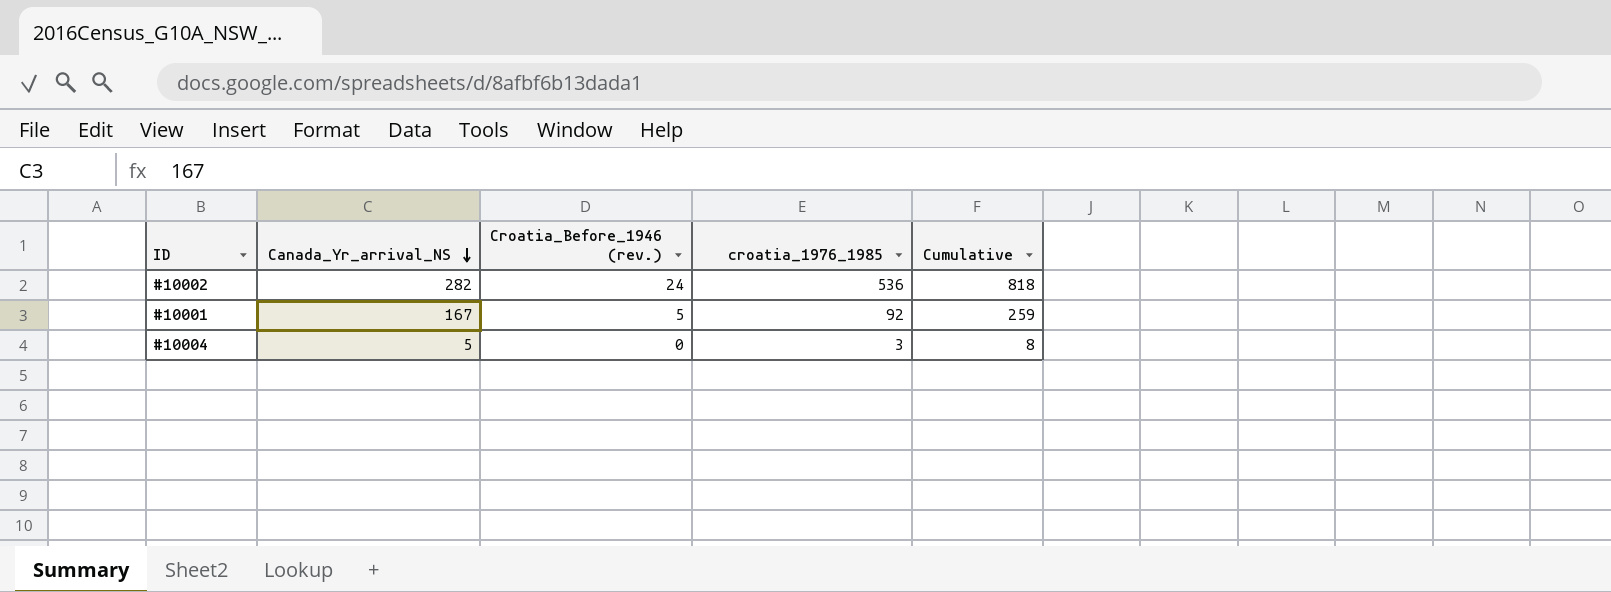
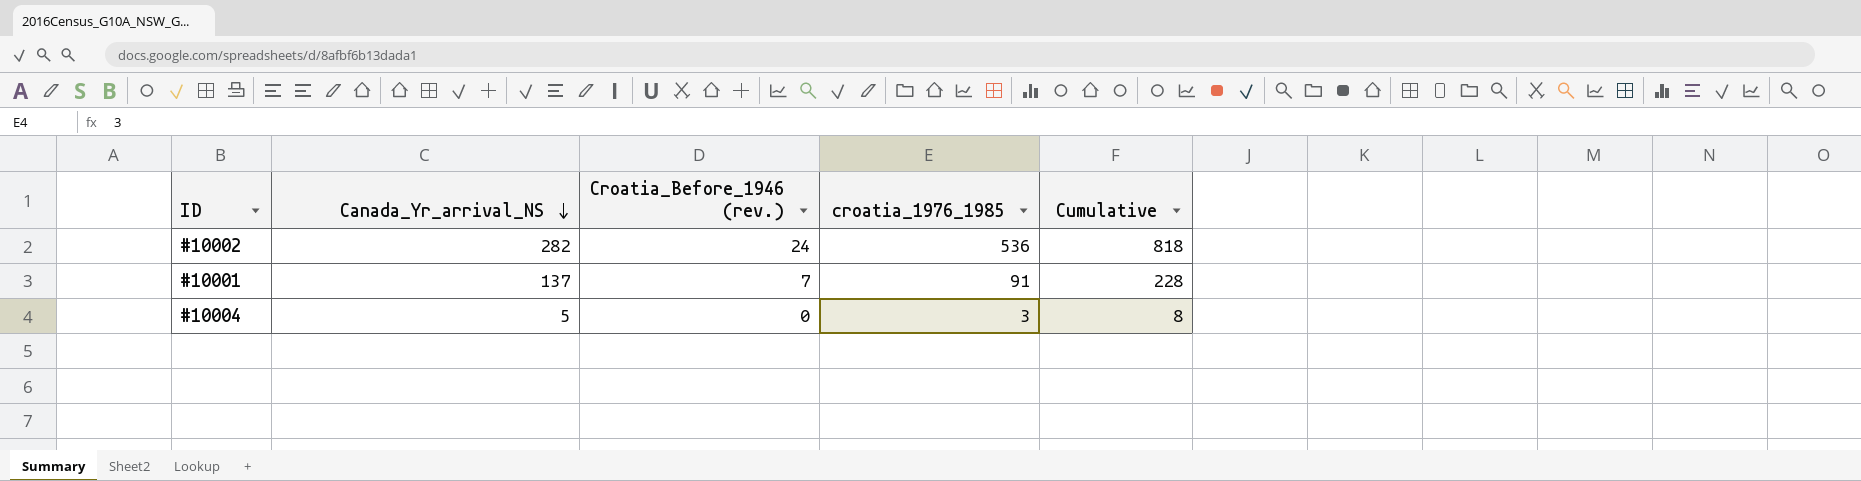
#10001 | Canada_Yr_arrival_NS: 167 -> 137
#10001 | Croatia_Before_1946 (rev.): 5 -> 7
#10001 | croatia_1976_1985: 92 -> 91
#10001 | Cumulative: 259 -> 228

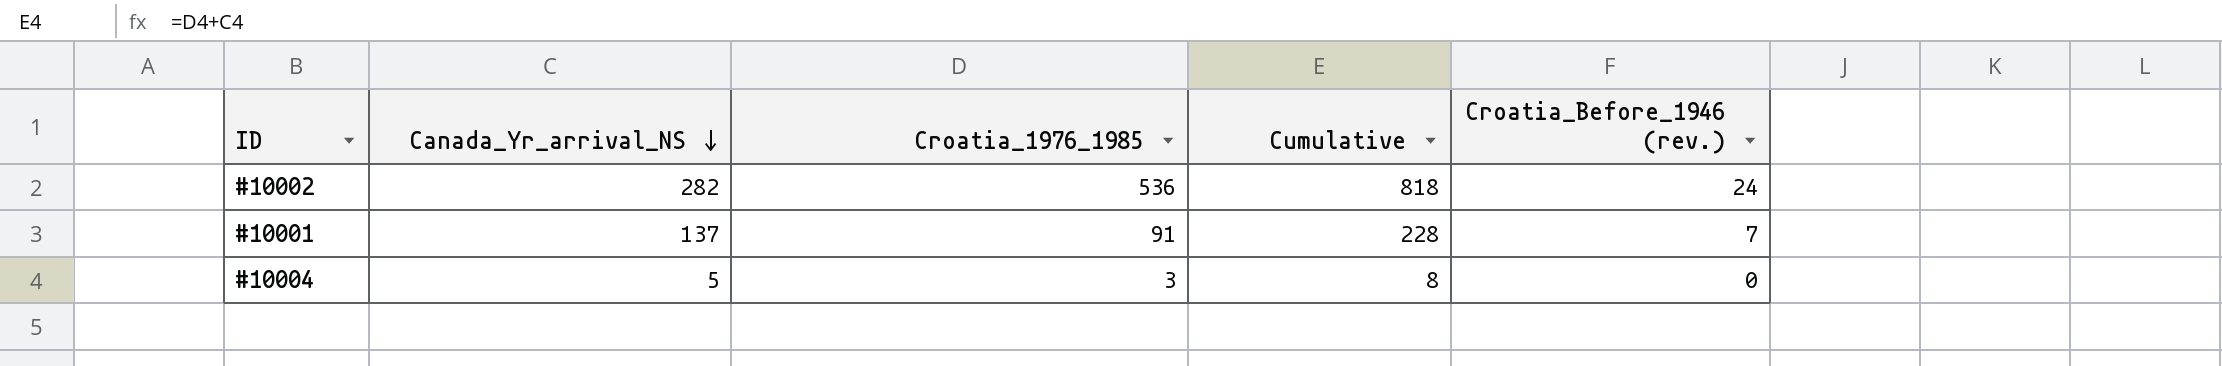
column name: croatia_1976_1985 -> Croatia_1976_1985
column Croatia_Before_1946 (rev.) | position: 3 -> 5

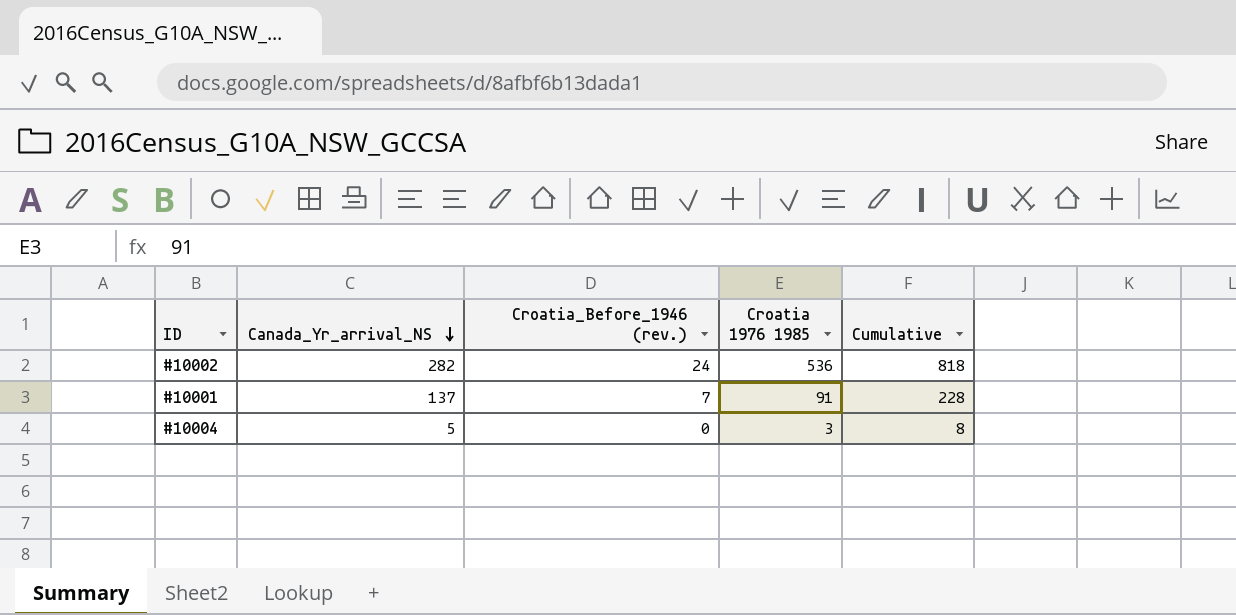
column Croatia_Before_1946 (rev.) | position: 5 -> 3
column name: Croatia_1976_1985 -> Croatia 1976 1985

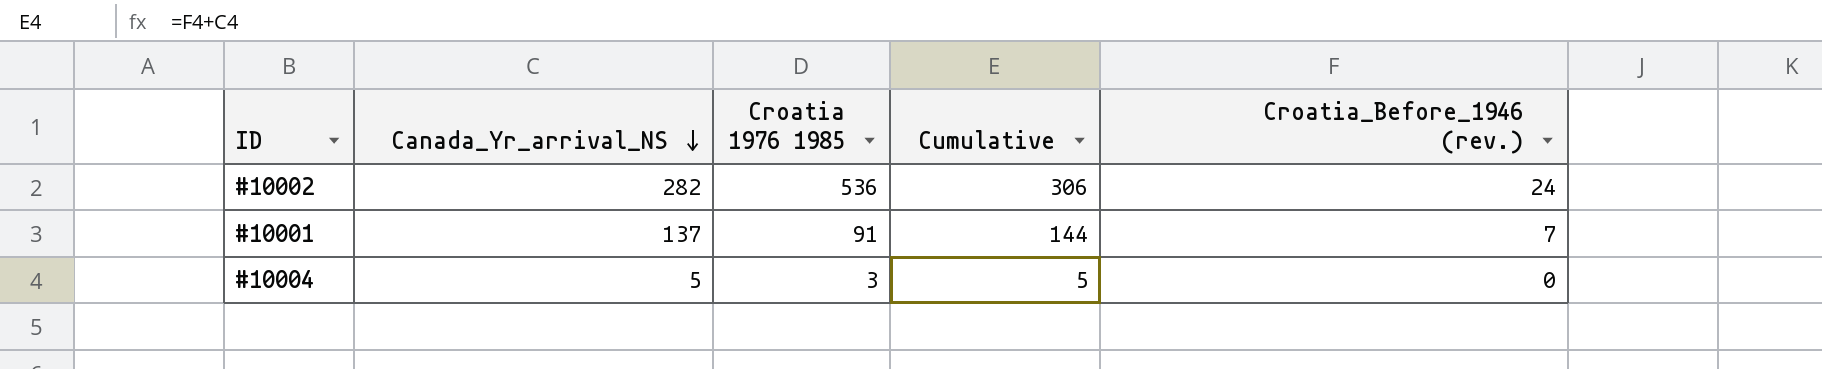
column Cumulative | formula: [Canada_Yr_arrival_NS] + [Croatia 1976 1985] -> [Canada_Yr_arrival_NS] + [Croatia_Before_1946 (rev.)]
column Croatia_Before_1946 (rev.) | position: 3 -> 5

